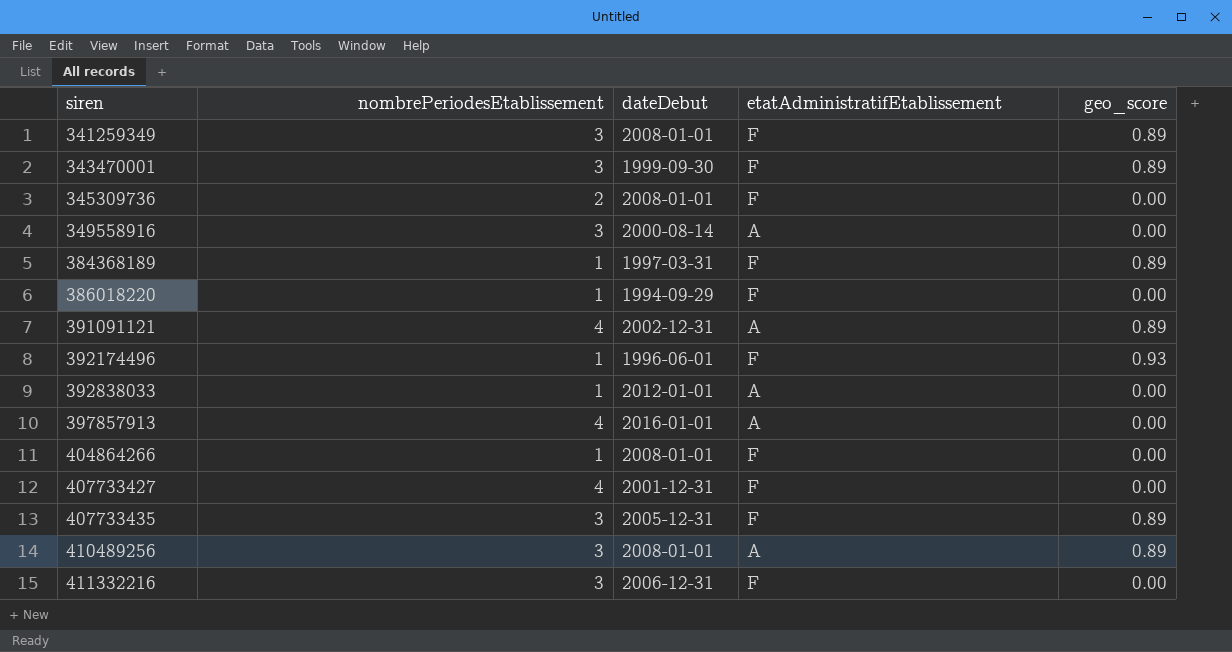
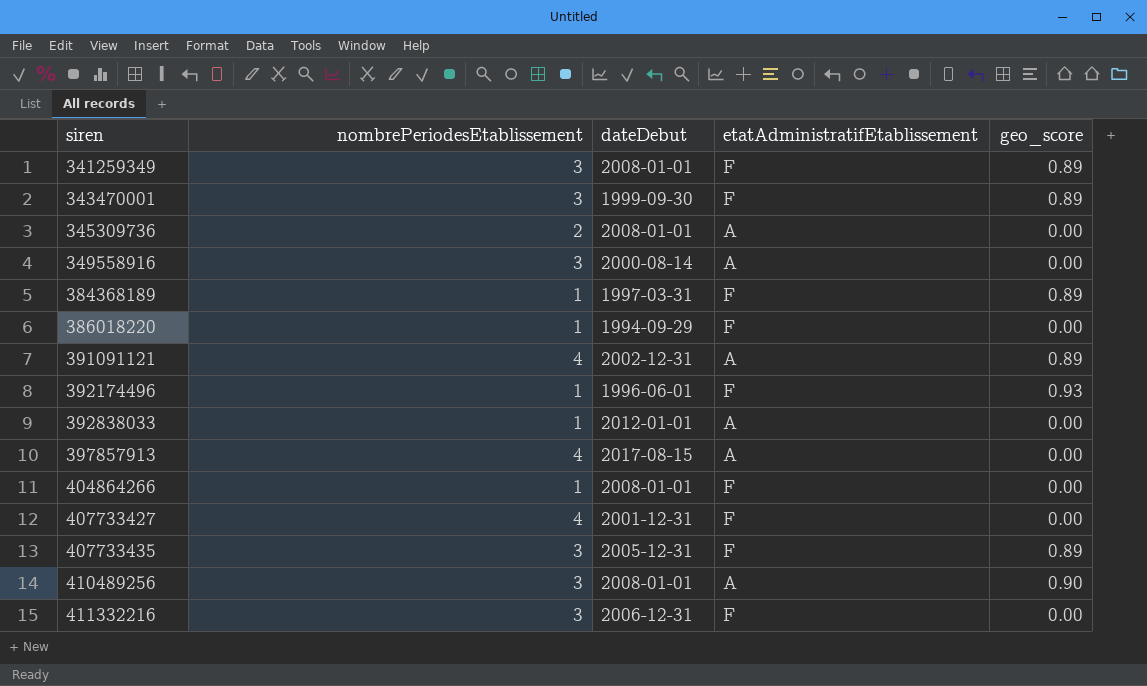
345309736 | etatAdministratifEtablissement: F -> A
397857913 | dateDebut: 2016-01-01 -> 2017-08-15
410489256 | geo_score: 0.89 -> 0.90

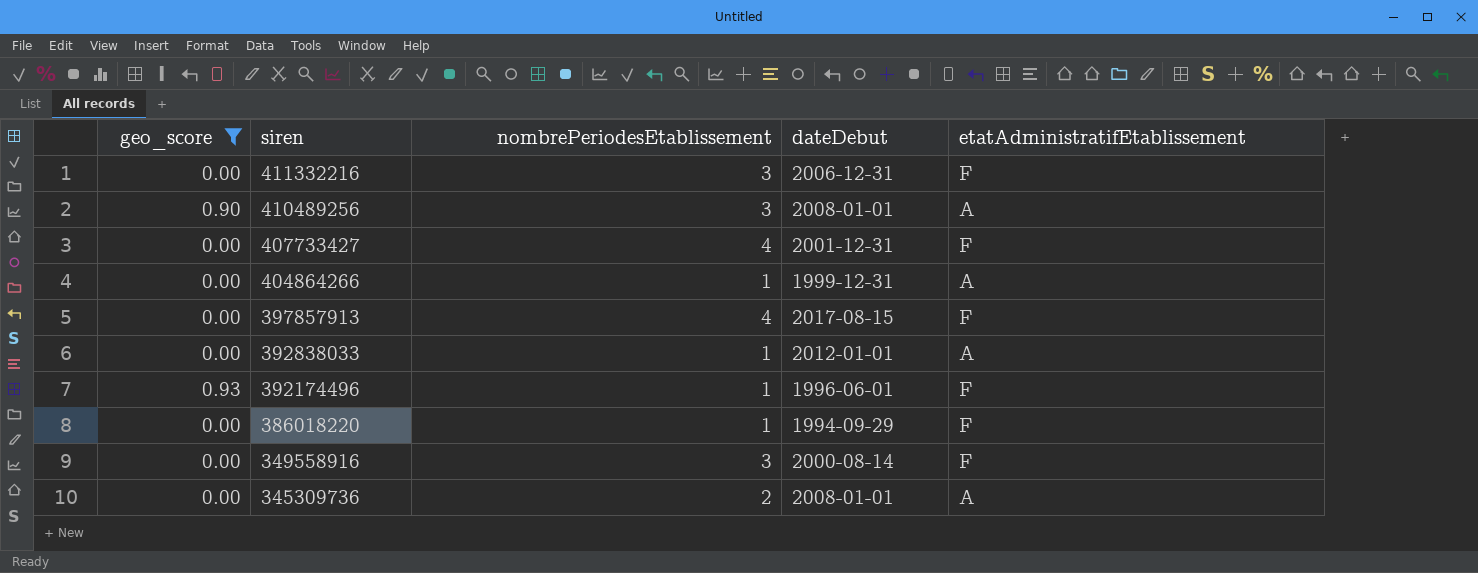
filter: none -> geo_score != 0.89
row order: siren ascending -> siren descending
column geo_score | position: 5 -> 1
404864266 | dateDebut: 2008-01-01 -> 1999-12-31
404864266 | etatAdministratifEtablissement: F -> A
397857913 | etatAdministratifEtablissement: A -> F
349558916 | etatAdministratifEtablissement: A -> F

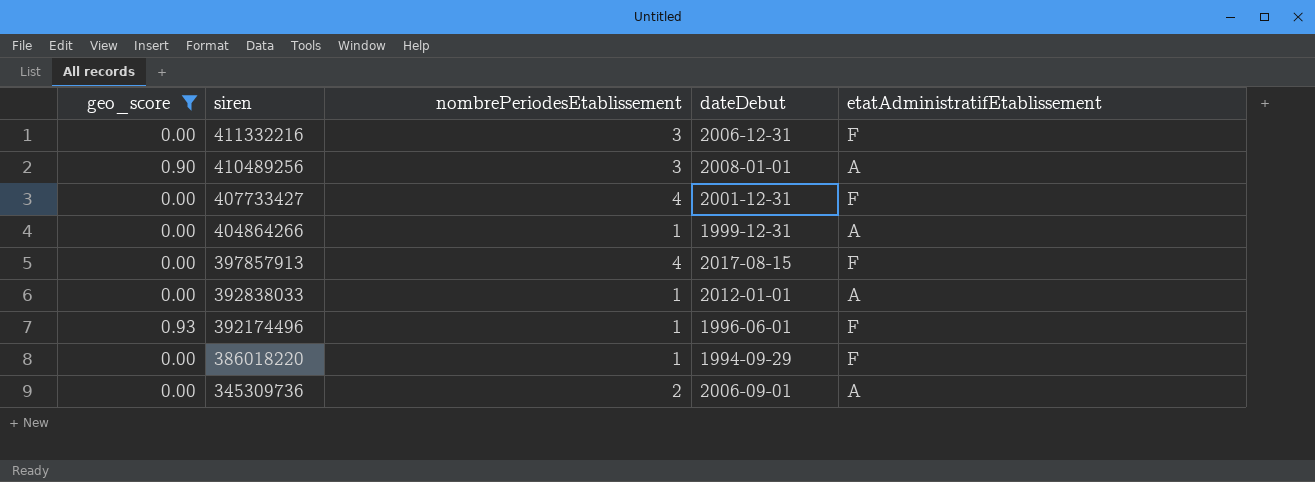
row 349558916: 0.00 | 3 | 2000-08-14 | F -> none
345309736 | dateDebut: 2008-01-01 -> 2006-09-01

